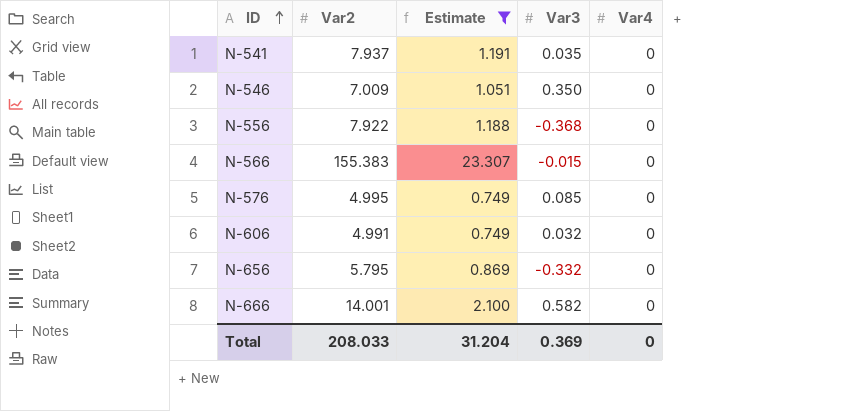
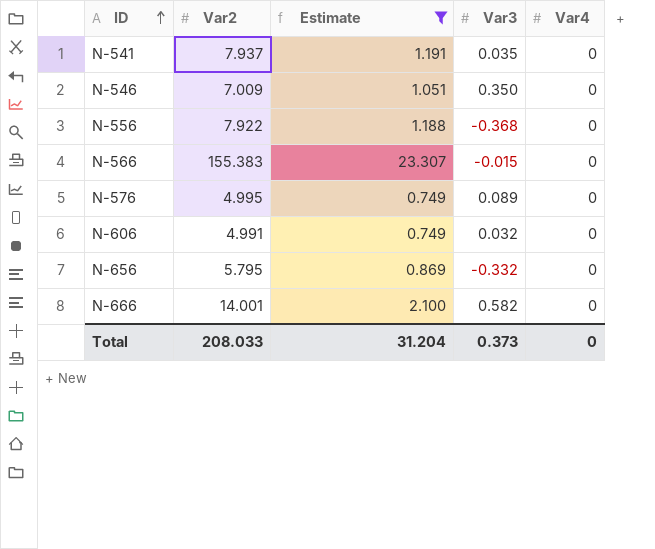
N-576 | Var3: 0.085 -> 0.089
Total | Var3: 0.369 -> 0.373

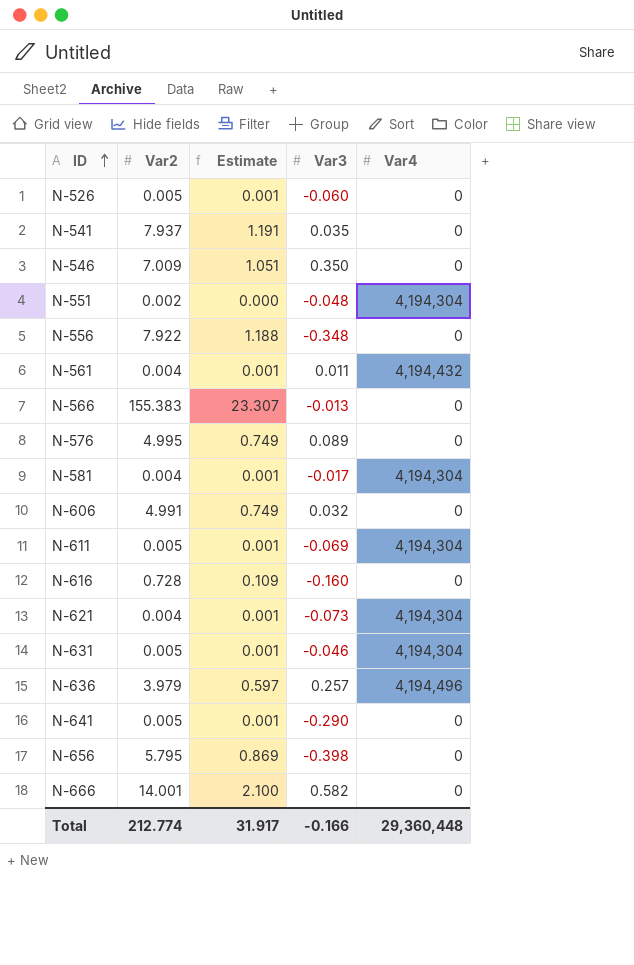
filter: Estimate >= 0.749 -> none
N-556 | Var3: -0.368 -> -0.348
N-566 | Var3: -0.015 -> -0.013
N-656 | Var3: -0.332 -> -0.398
Total | Var2: 208.033 -> 212.774
Total | Estimate: 31.204 -> 31.917
Total | Var3: 0.373 -> -0.166
Total | Var4: 0 -> 29,360,448

